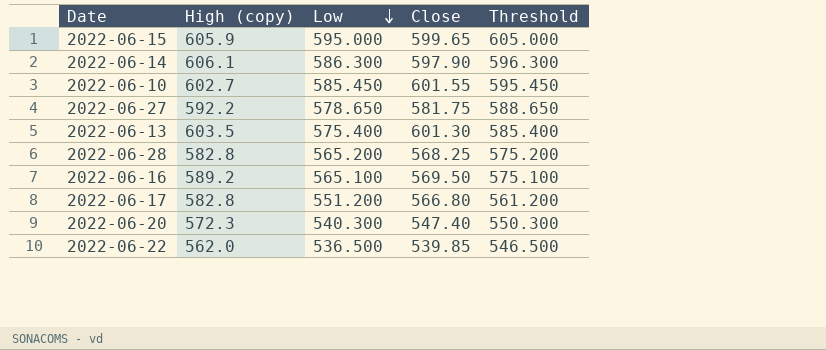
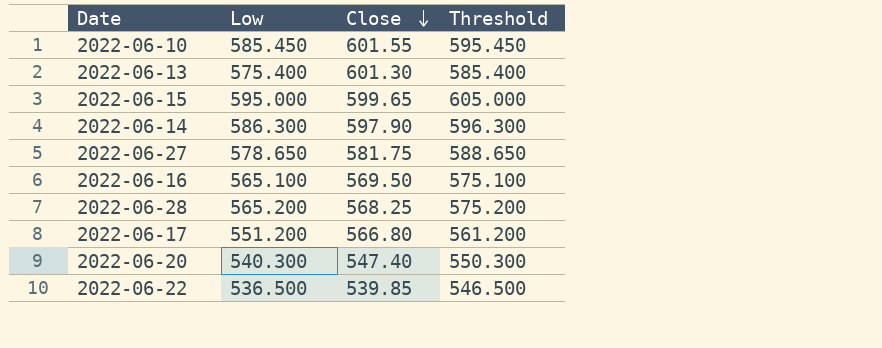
row order: Low descending -> Close descending
column High (copy) | position: 2 -> none

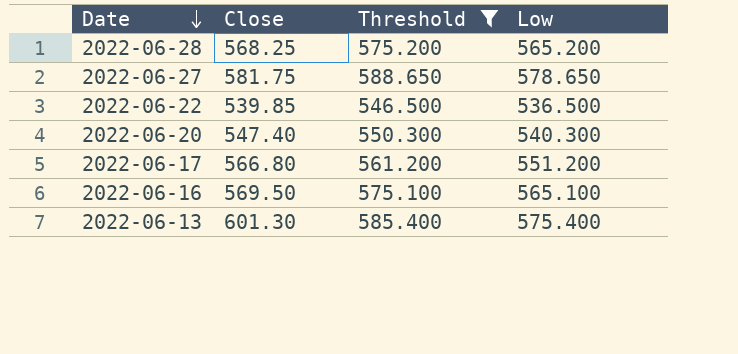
filter: none -> Threshold <= 588.650
row order: Close descending -> Date descending
column Low | position: 2 -> 4

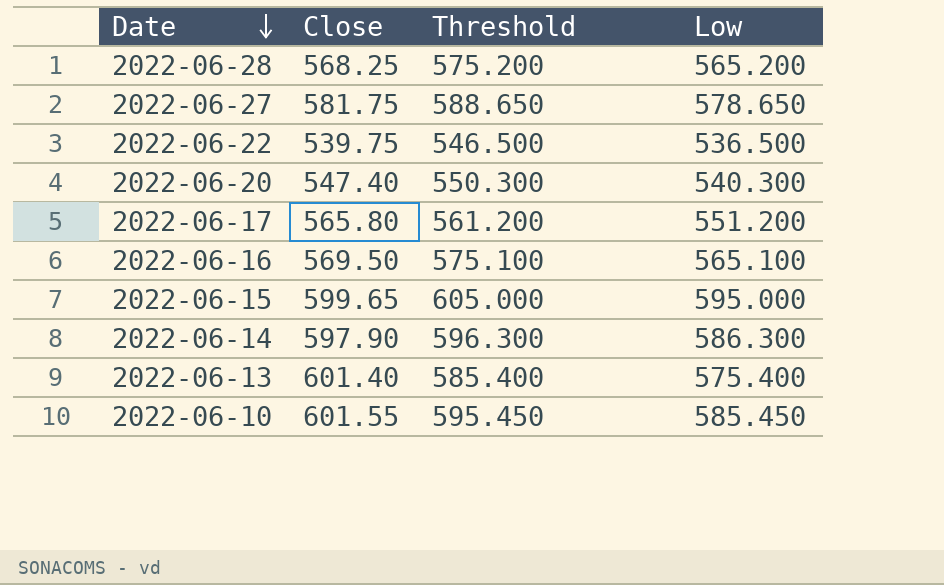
filter: Threshold <= 588.650 -> none
2022-06-22 | Close: 539.85 -> 539.75
2022-06-17 | Close: 566.80 -> 565.80
2022-06-13 | Close: 601.30 -> 601.40

